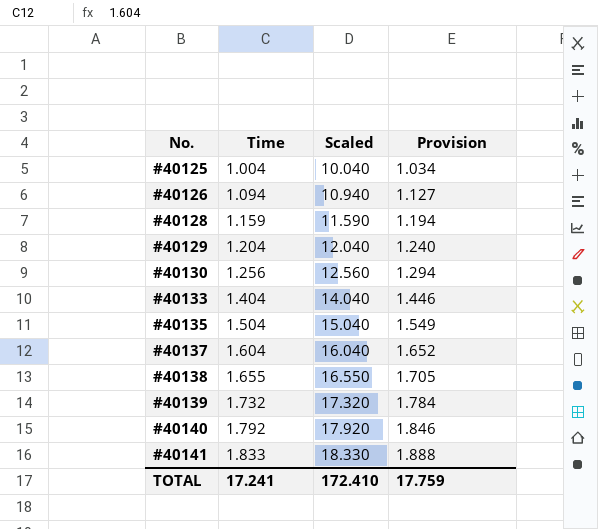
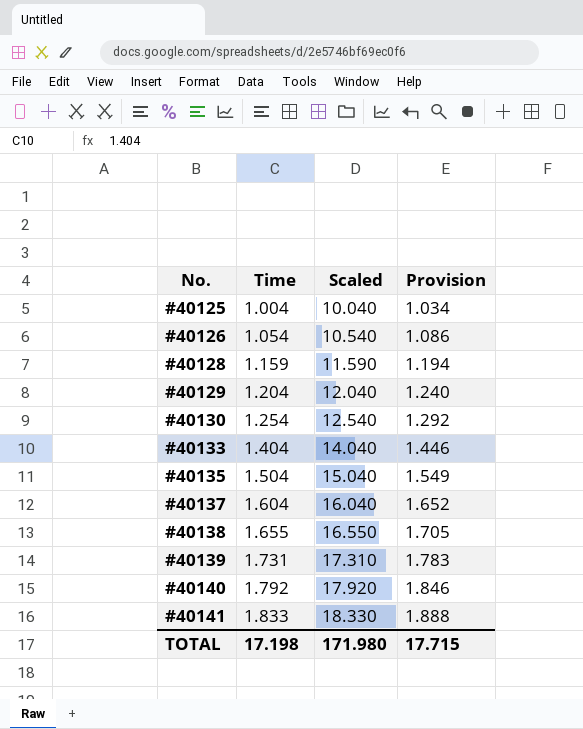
#40126 | Time: 1.094 -> 1.054
#40126 | Scaled: 10.940 -> 10.540
#40126 | Provision: 1.127 -> 1.086
#40130 | Time: 1.256 -> 1.254
#40130 | Scaled: 12.560 -> 12.540
#40130 | Provision: 1.294 -> 1.292
#40139 | Time: 1.732 -> 1.731
#40139 | Scaled: 17.320 -> 17.310
#40139 | Provision: 1.784 -> 1.783
TOTAL | Time: 17.241 -> 17.198
TOTAL | Scaled: 172.410 -> 171.980
TOTAL | Provision: 17.759 -> 17.715

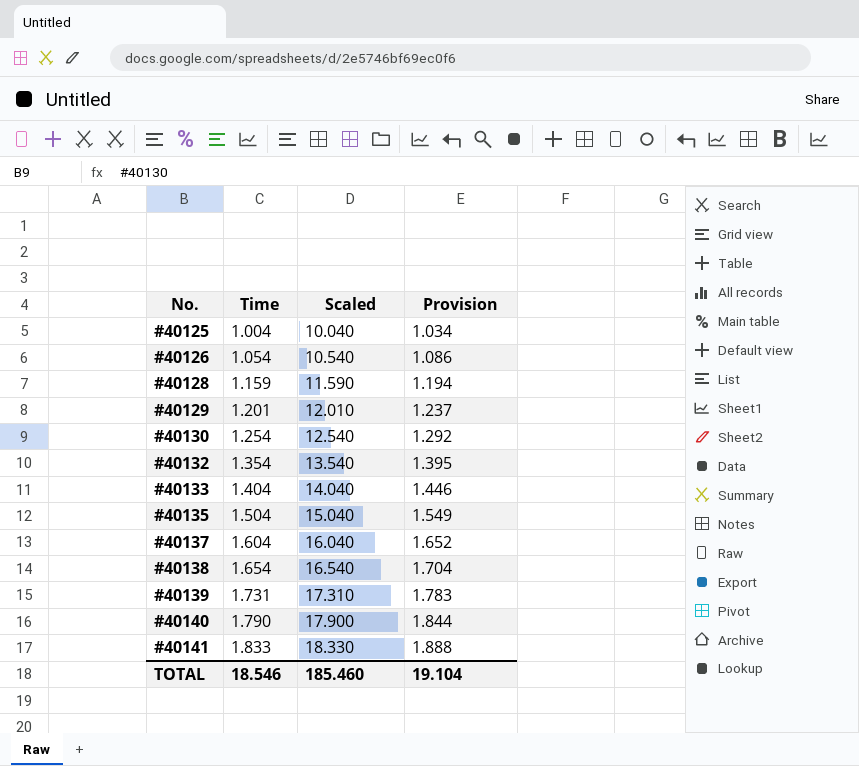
#40129 | Time: 1.204 -> 1.201
#40129 | Scaled: 12.040 -> 12.010
#40129 | Provision: 1.240 -> 1.237
row #40132: none -> 1.354 | 13.540 | 1.395
#40138 | Time: 1.655 -> 1.654
#40138 | Scaled: 16.550 -> 16.540
#40138 | Provision: 1.705 -> 1.704
#40140 | Time: 1.792 -> 1.790
#40140 | Scaled: 17.920 -> 17.900
#40140 | Provision: 1.846 -> 1.844
TOTAL | Time: 17.198 -> 18.546
TOTAL | Scaled: 171.980 -> 185.460
TOTAL | Provision: 17.715 -> 19.104

